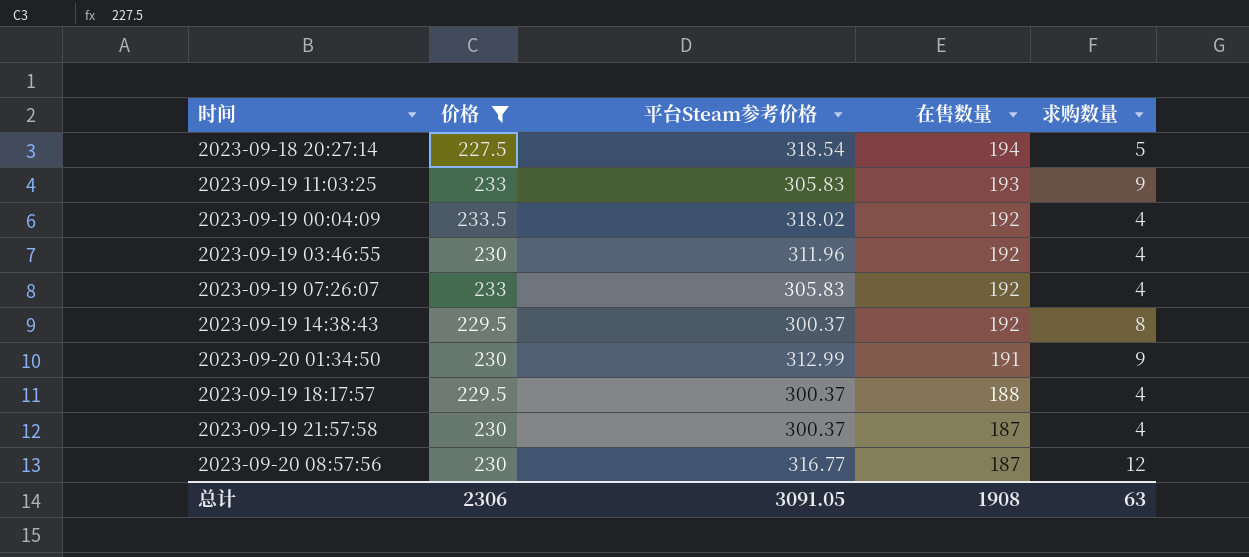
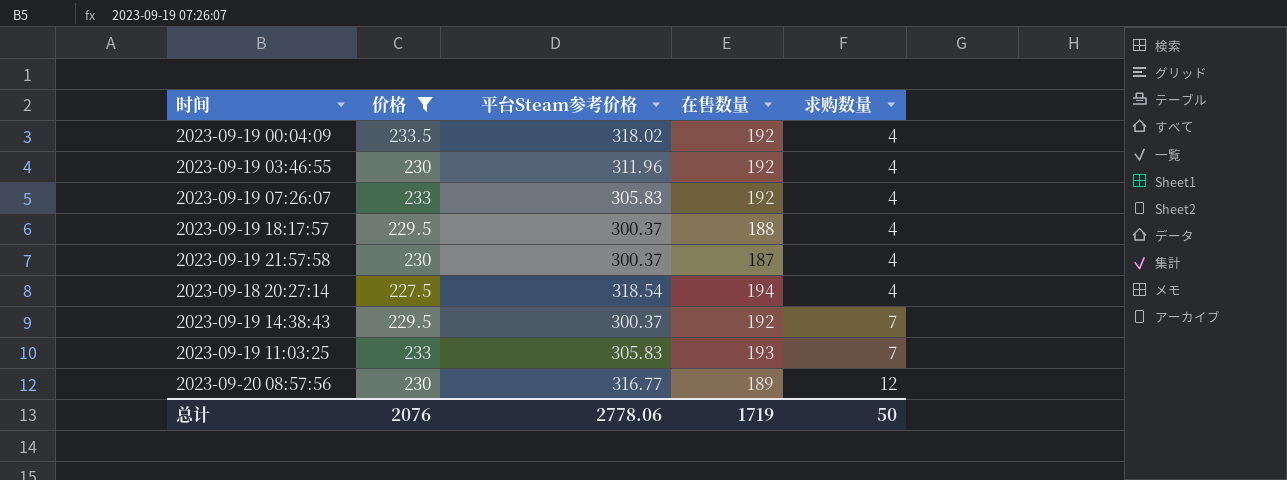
row order: 在售数量 descending -> 求购数量 ascending
row 2023-09-20 01:34:50: 230 | 312.99 | 191 | 9 -> none
2023-09-18 20:27:14 | 求购数量: 5 -> 4
2023-09-19 14:38:43 | 求购数量: 8 -> 7
2023-09-19 11:03:25 | 求购数量: 9 -> 7
2023-09-20 08:57:56 | 在售数量: 187 -> 189
总计 | 价格: 2306 -> 2076
总计 | 平台Steam参考价格: 3091.05 -> 2778.06
总计 | 在售数量: 1908 -> 1719
总计 | 求购数量: 63 -> 50

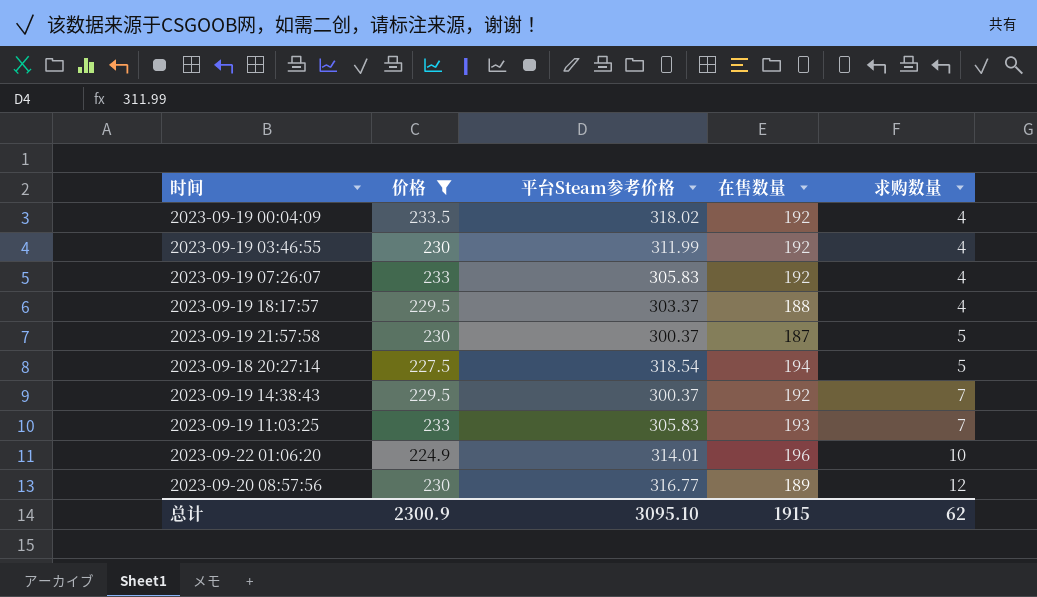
2023-09-19 03:46:55 | 平台Steam参考价格: 311.96 -> 311.99
2023-09-19 18:17:57 | 平台Steam参考价格: 300.37 -> 303.37
2023-09-19 21:57:58 | 求购数量: 4 -> 5
2023-09-18 20:27:14 | 求购数量: 4 -> 5
row 2023-09-22 01:06:20: none -> 224.9 | 314.01 | 196 | 10
总计 | 价格: 2076 -> 2300.9
总计 | 平台Steam参考价格: 2778.06 -> 3095.10
总计 | 在售数量: 1719 -> 1915
总计 | 求购数量: 50 -> 62

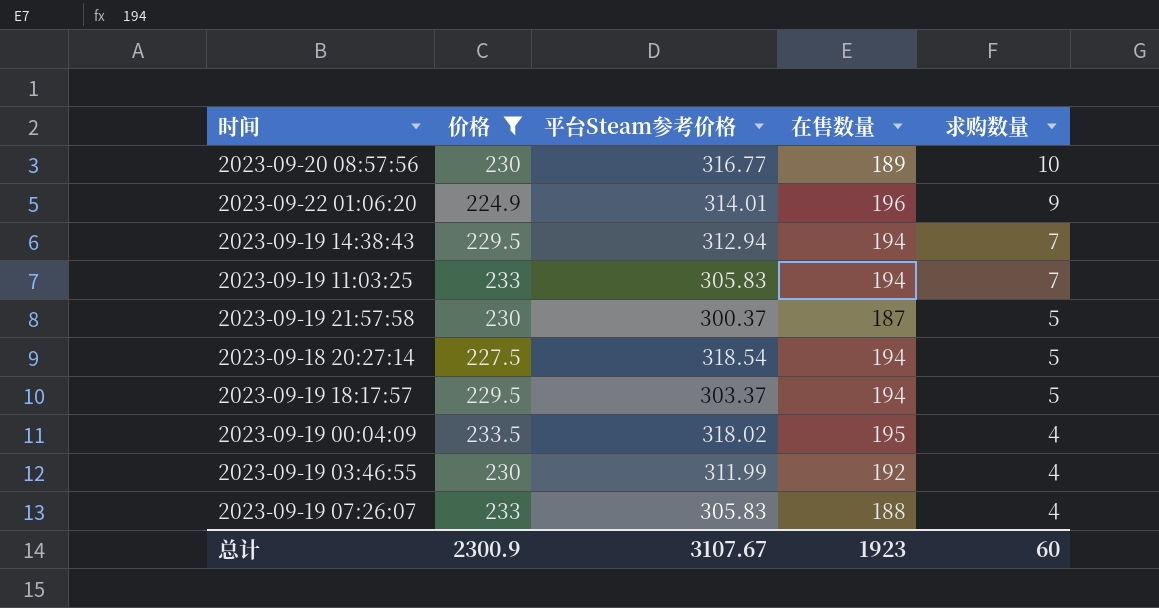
row order: 求购数量 ascending -> 求购数量 descending
2023-09-20 08:57:56 | 求购数量: 12 -> 10
2023-09-22 01:06:20 | 求购数量: 10 -> 9
2023-09-19 14:38:43 | 平台Steam参考价格: 300.37 -> 312.94
2023-09-19 14:38:43 | 在售数量: 192 -> 194
2023-09-19 11:03:25 | 在售数量: 193 -> 194
2023-09-19 18:17:57 | 在售数量: 188 -> 194
2023-09-19 18:17:57 | 求购数量: 4 -> 5
2023-09-19 00:04:09 | 在售数量: 192 -> 195
2023-09-19 07:26:07 | 在售数量: 192 -> 188
总计 | 平台Steam参考价格: 3095.10 -> 3107.67
总计 | 在售数量: 1915 -> 1923
总计 | 求购数量: 62 -> 60

